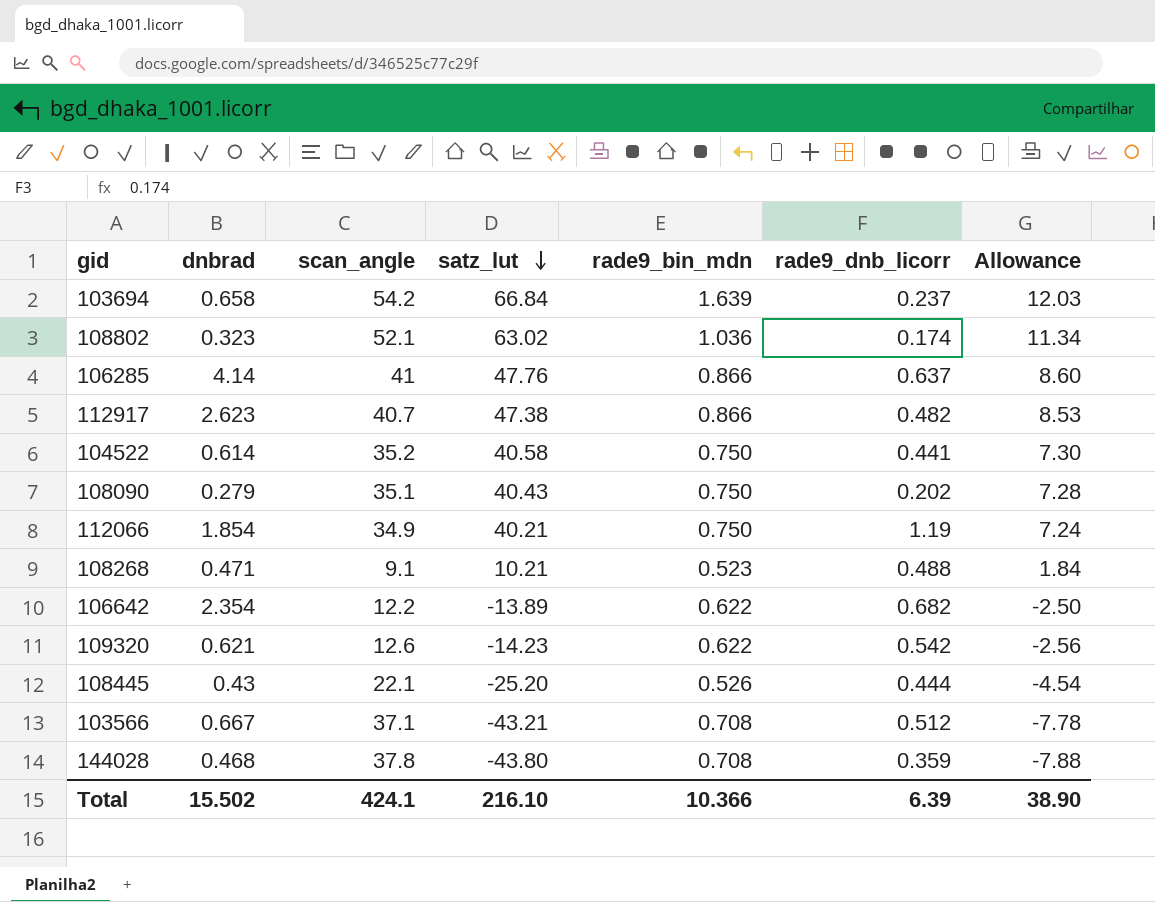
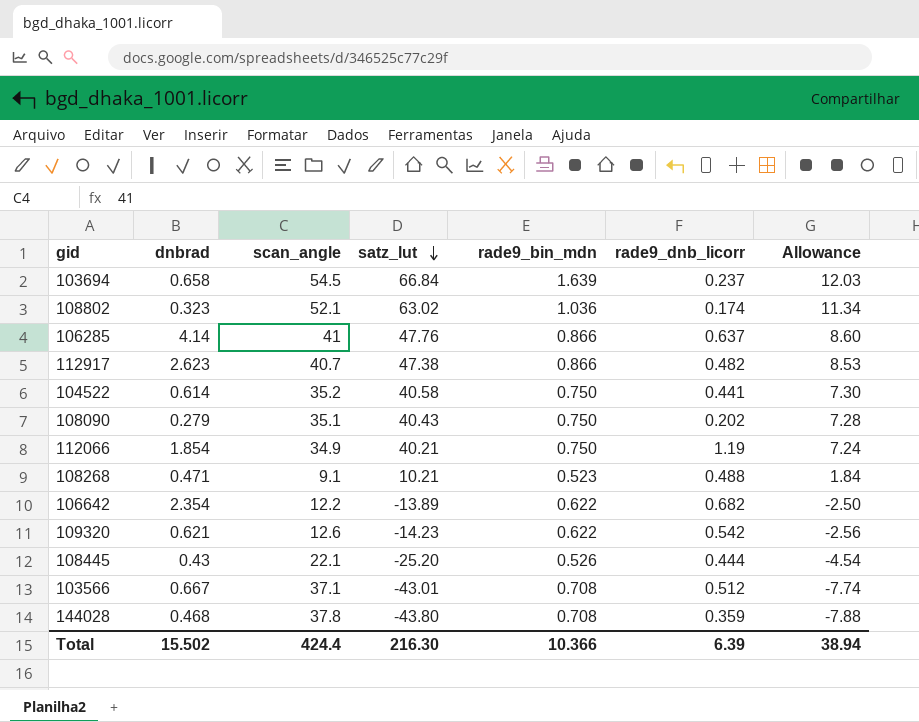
103694 | scan_angle: 54.2 -> 54.5
103566 | satz_lut: -43.21 -> -43.01
103566 | Allowance: -7.78 -> -7.74
Total | scan_angle: 424.1 -> 424.4
Total | satz_lut: 216.10 -> 216.30
Total | Allowance: 38.90 -> 38.94

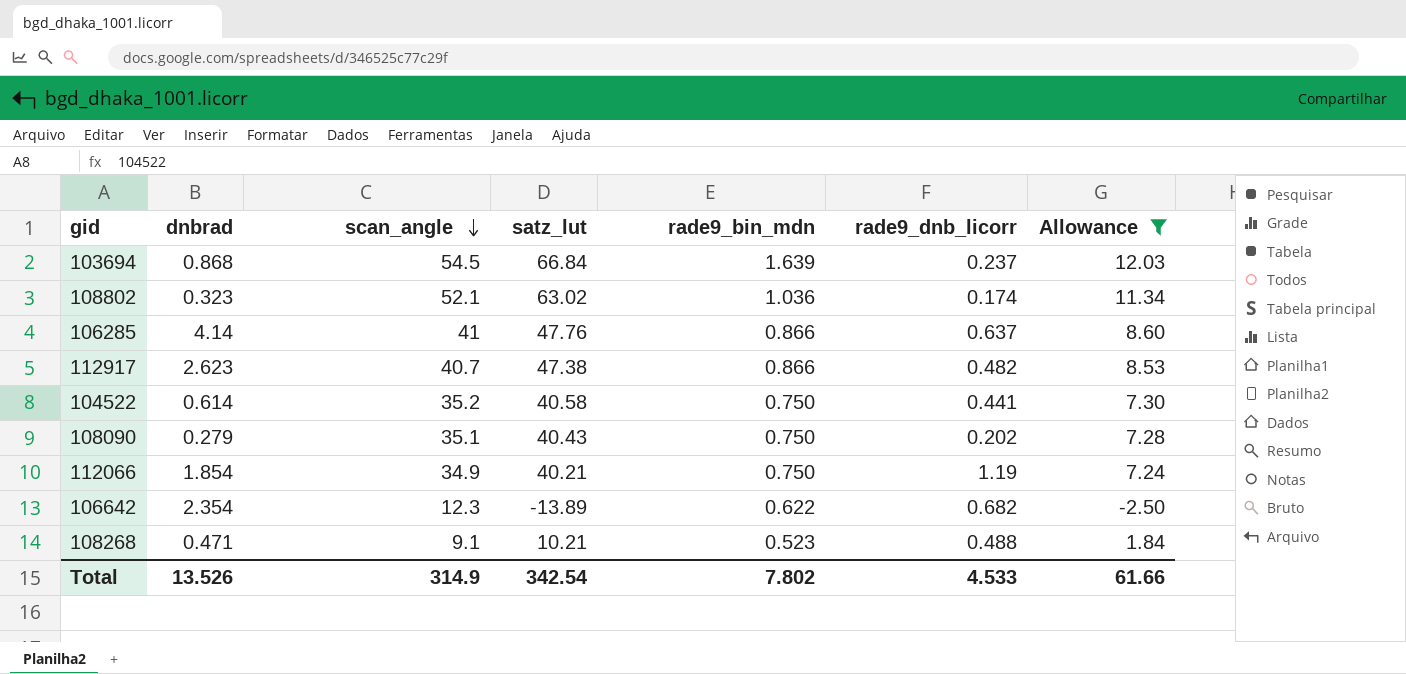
filter: none -> Allowance >= -2.50
row order: satz_lut descending -> scan_angle descending
103694 | dnbrad: 0.658 -> 0.868
106642 | scan_angle: 12.2 -> 12.3
Total | dnbrad: 15.502 -> 13.526
Total | scan_angle: 424.4 -> 314.9
Total | satz_lut: 216.30 -> 342.54
Total | rade9_bin_mdn: 10.366 -> 7.802
Total | rade9_dnb_licorr: 6.39 -> 4.533
Total | Allowance: 38.94 -> 61.66

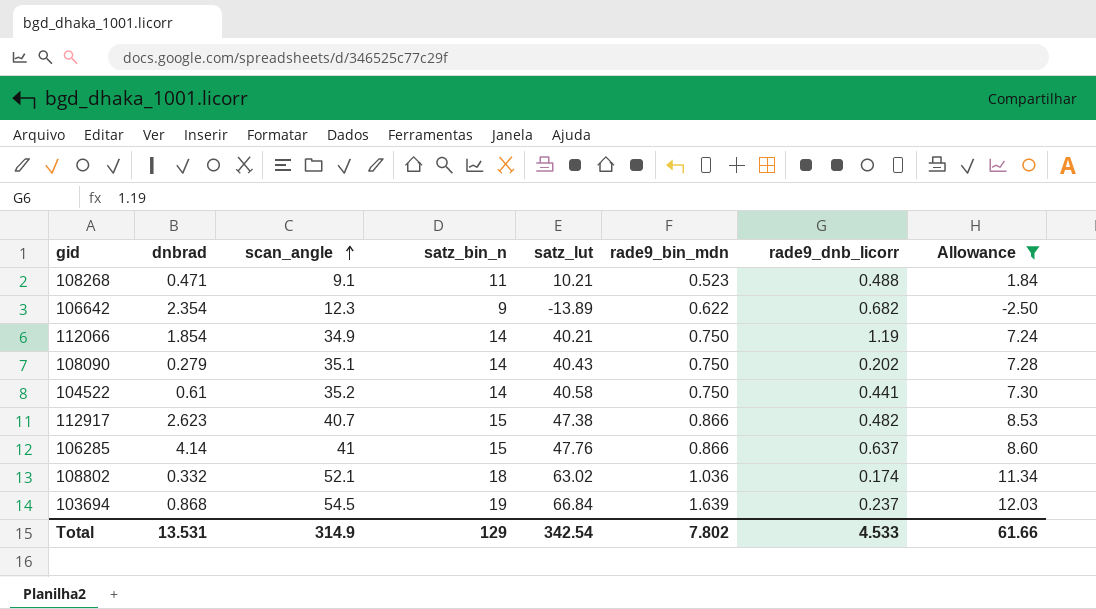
row order: scan_angle descending -> scan_angle ascending
column satz_bin_n | position: none -> 4
104522 | dnbrad: 0.614 -> 0.61
108802 | dnbrad: 0.323 -> 0.332
Total | dnbrad: 13.526 -> 13.531

